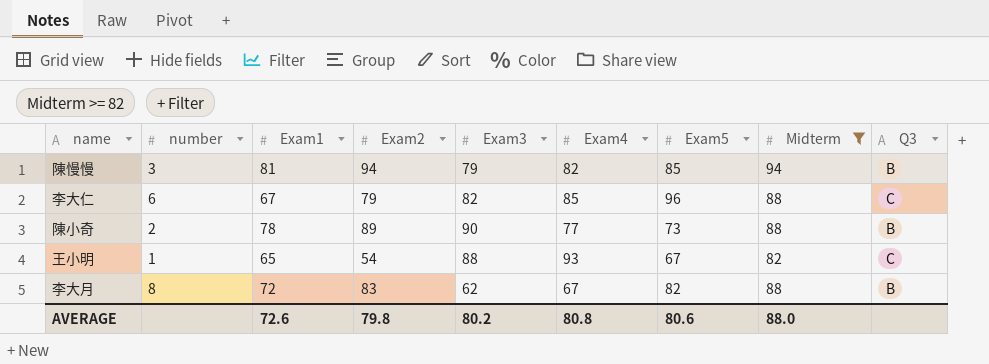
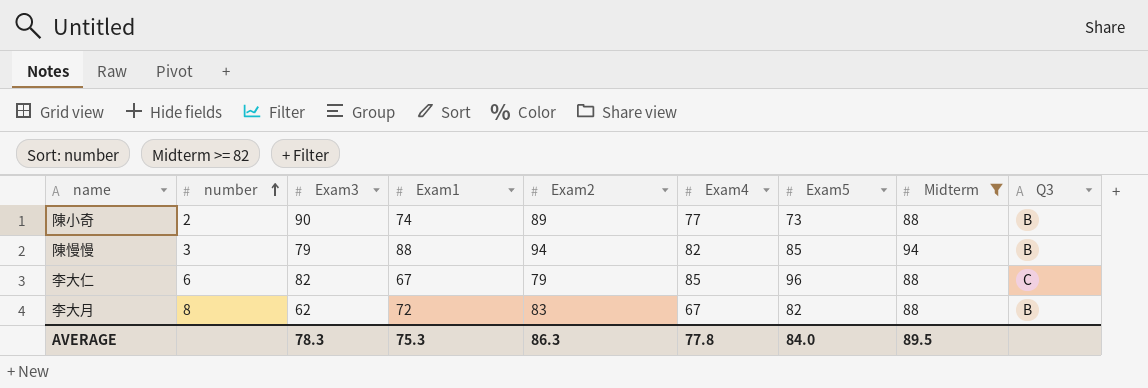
row order: none -> number ascending
column Exam3 | position: 5 -> 3
row 王小明: 1 | 65 | 54 | 88 | 93 | 67 | 82 | C -> none
陳小奇 | Exam1: 78 -> 74
陳慢慢 | Exam1: 81 -> 88
AVERAGE | Exam3: 80.2 -> 78.3
AVERAGE | Exam1: 72.6 -> 75.3
AVERAGE | Exam2: 79.8 -> 86.3
AVERAGE | Exam4: 80.8 -> 77.8
AVERAGE | Exam5: 80.6 -> 84.0
AVERAGE | Midterm: 88.0 -> 89.5

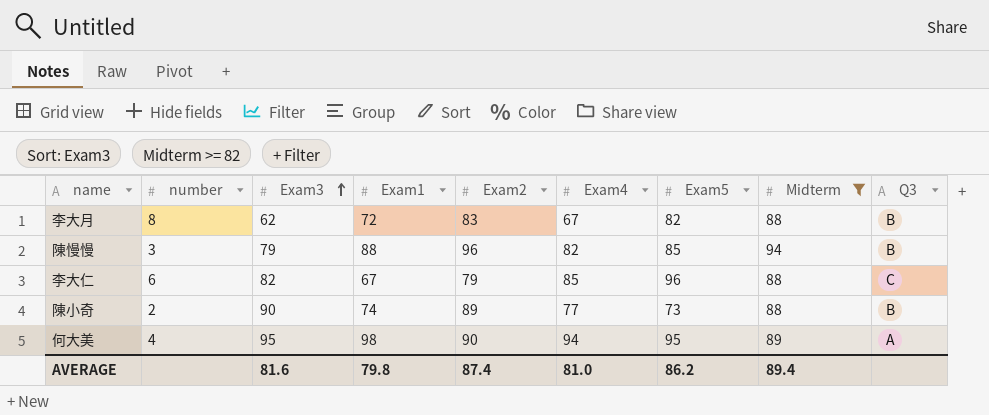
row order: number ascending -> Exam3 ascending
陳慢慢 | Exam2: 94 -> 96
row 何大美: none -> 4 | 95 | 98 | 90 | 94 | 95 | 89 | A
AVERAGE | Exam3: 78.3 -> 81.6
AVERAGE | Exam1: 75.3 -> 79.8
AVERAGE | Exam2: 86.3 -> 87.4
AVERAGE | Exam4: 77.8 -> 81.0
AVERAGE | Exam5: 84.0 -> 86.2
AVERAGE | Midterm: 89.5 -> 89.4

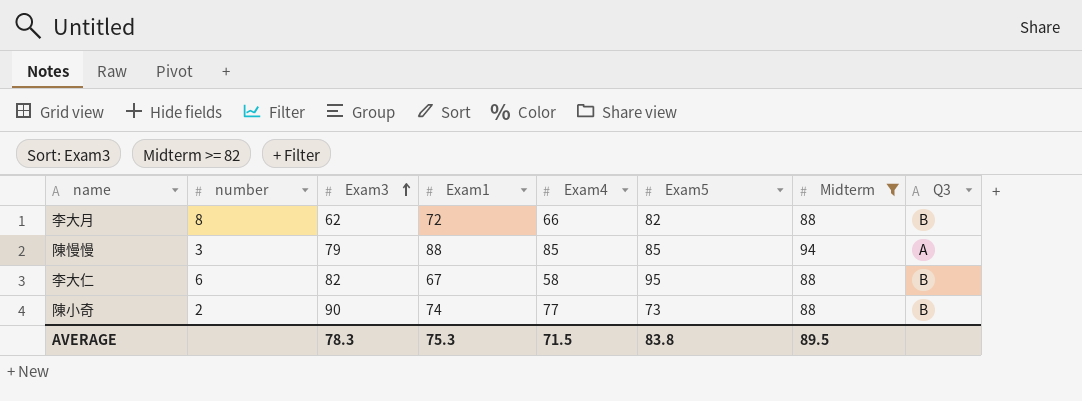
column Exam2 | position: 5 -> none
row 何大美: 4 | 95 | 98 | 90 | 94 | 95 | 89 | A -> none
李大月 | Exam4: 67 -> 66
陳慢慢 | Exam4: 82 -> 85
陳慢慢 | Q3: B -> A
李大仁 | Exam4: 85 -> 58
李大仁 | Exam5: 96 -> 95
李大仁 | Q3: C -> B
AVERAGE | Exam3: 81.6 -> 78.3
AVERAGE | Exam1: 79.8 -> 75.3
AVERAGE | Exam4: 81.0 -> 71.5
AVERAGE | Exam5: 86.2 -> 83.8
AVERAGE | Midterm: 89.4 -> 89.5

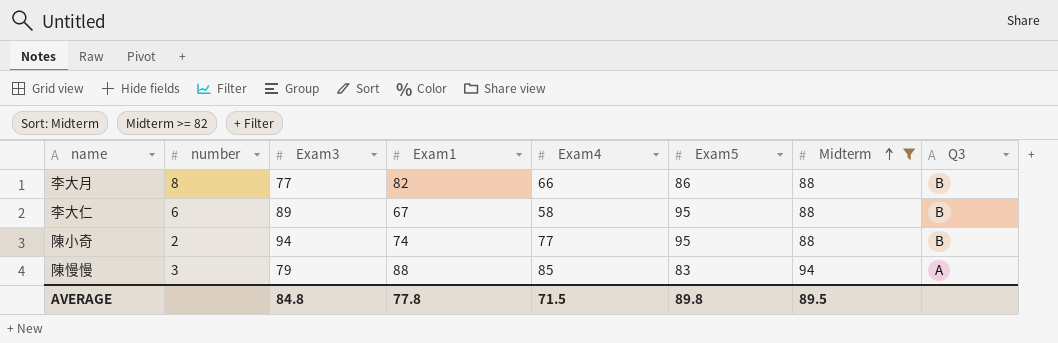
row order: Exam3 ascending -> Midterm ascending
李大月 | Exam3: 62 -> 77
李大月 | Exam1: 72 -> 82
李大月 | Exam5: 82 -> 86
李大仁 | Exam3: 82 -> 89
陳小奇 | Exam3: 90 -> 94
陳小奇 | Exam5: 73 -> 95
陳慢慢 | Exam5: 85 -> 83
AVERAGE | Exam3: 78.3 -> 84.8
AVERAGE | Exam1: 75.3 -> 77.8
AVERAGE | Exam5: 83.8 -> 89.8

